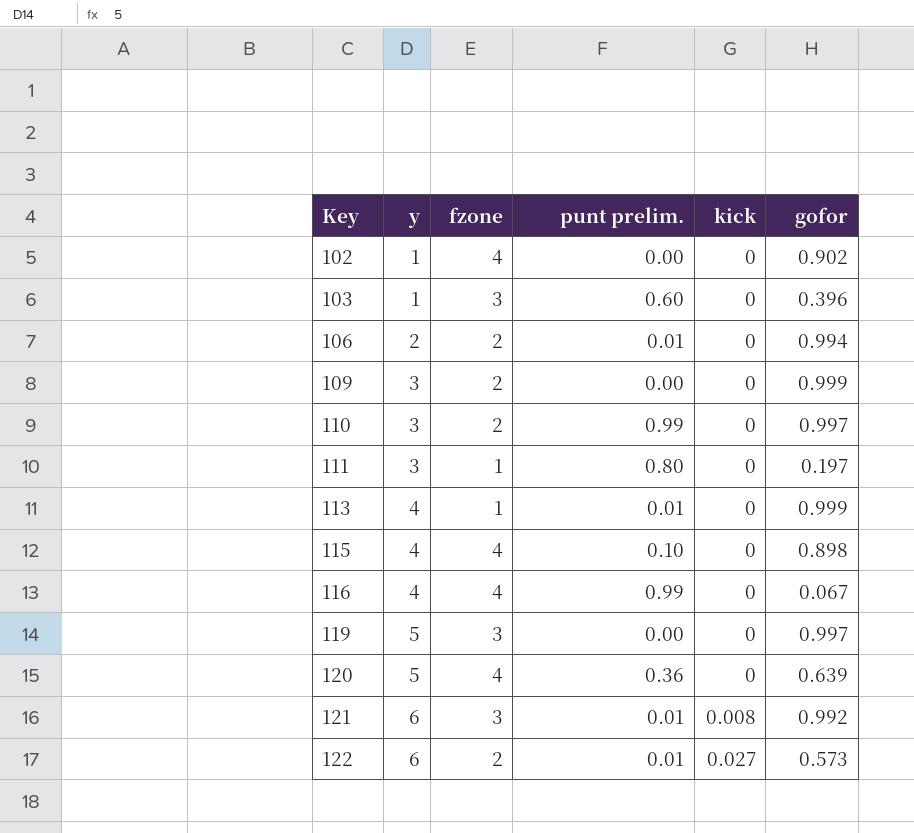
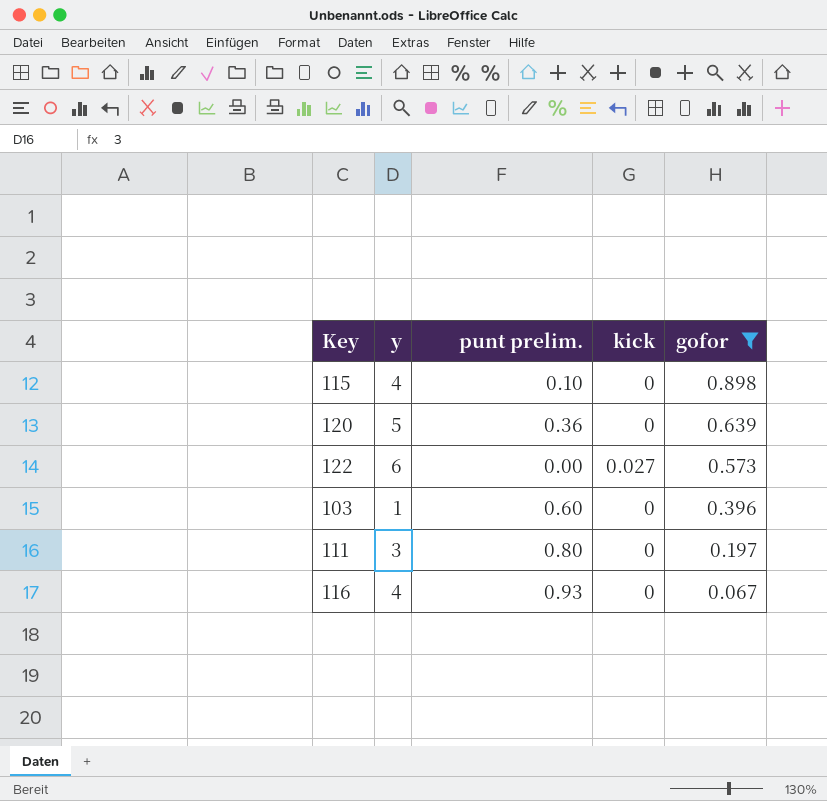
filter: none -> gofor <= 0.898
row order: Key ascending -> gofor descending
column fzone | position: 3 -> none
122 | punt prelim.: 0.01 -> 0.00
116 | punt prelim.: 0.99 -> 0.93

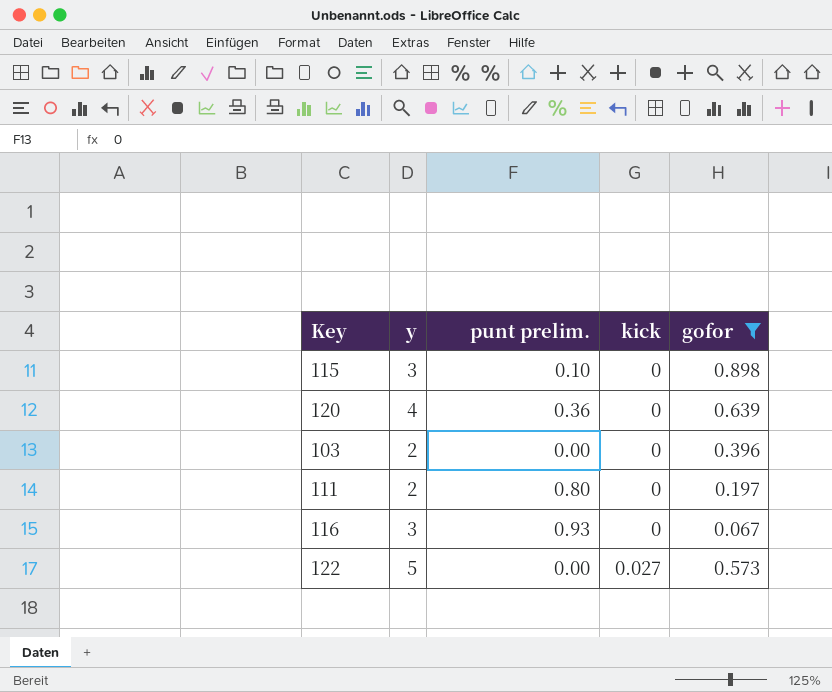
row order: gofor descending -> kick ascending
115 | y: 4 -> 3
120 | y: 5 -> 4
103 | y: 1 -> 2
103 | punt prelim.: 0.60 -> 0.00
111 | y: 3 -> 2
116 | y: 4 -> 3
122 | y: 6 -> 5

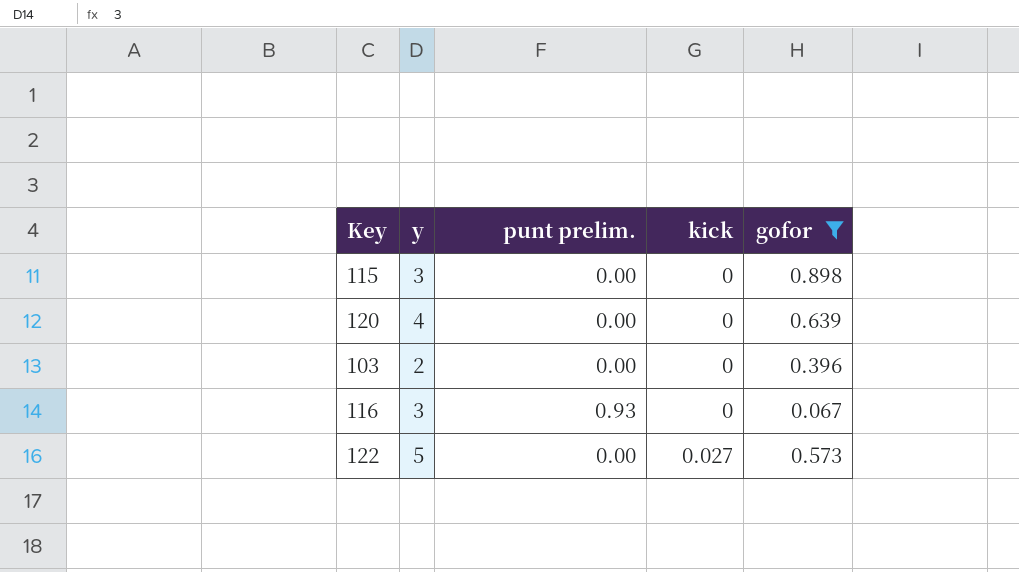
row 111: 2 | 0.80 | 0 | 0.197 -> none
115 | punt prelim.: 0.10 -> 0.00
120 | punt prelim.: 0.36 -> 0.00

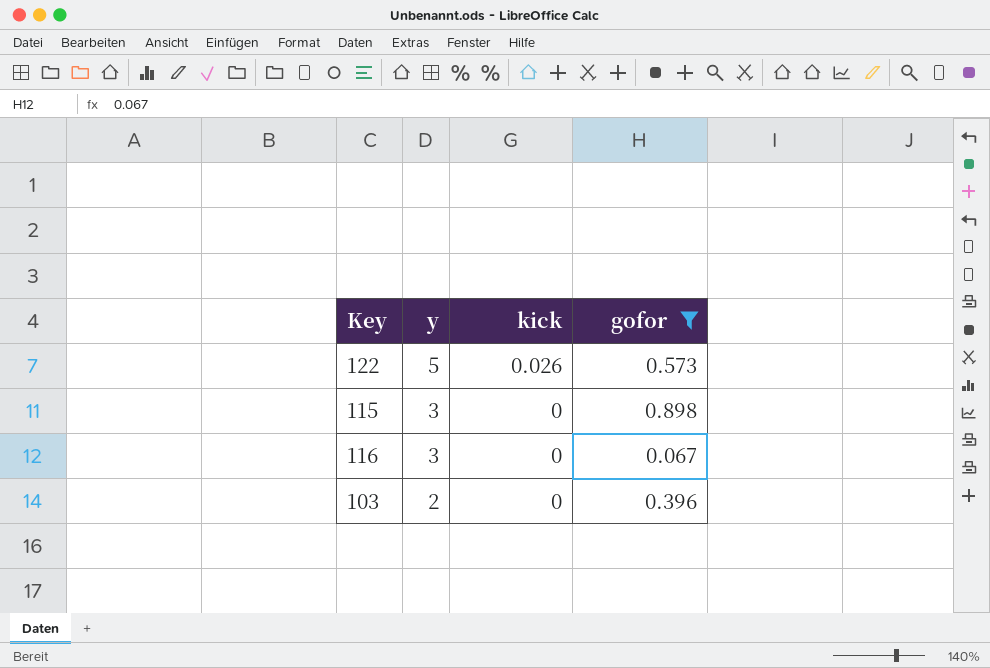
row order: kick ascending -> y descending
column punt prelim. | position: 3 -> none
row 120: 4 | 0.00 | 0 | 0.639 -> none
122 | kick: 0.027 -> 0.026

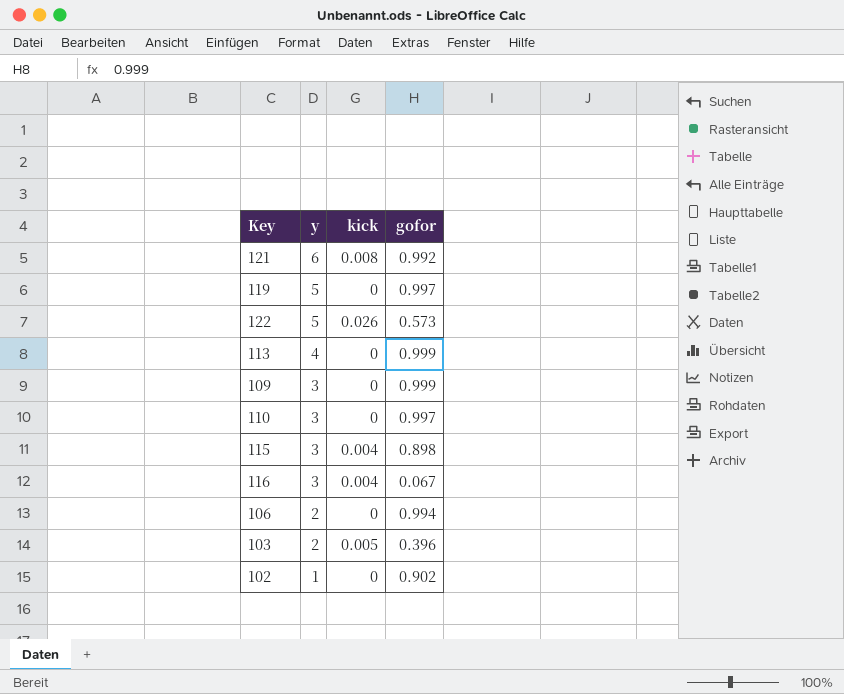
filter: gofor <= 0.898 -> none
115 | kick: 0 -> 0.004
116 | kick: 0 -> 0.004
103 | kick: 0 -> 0.005

